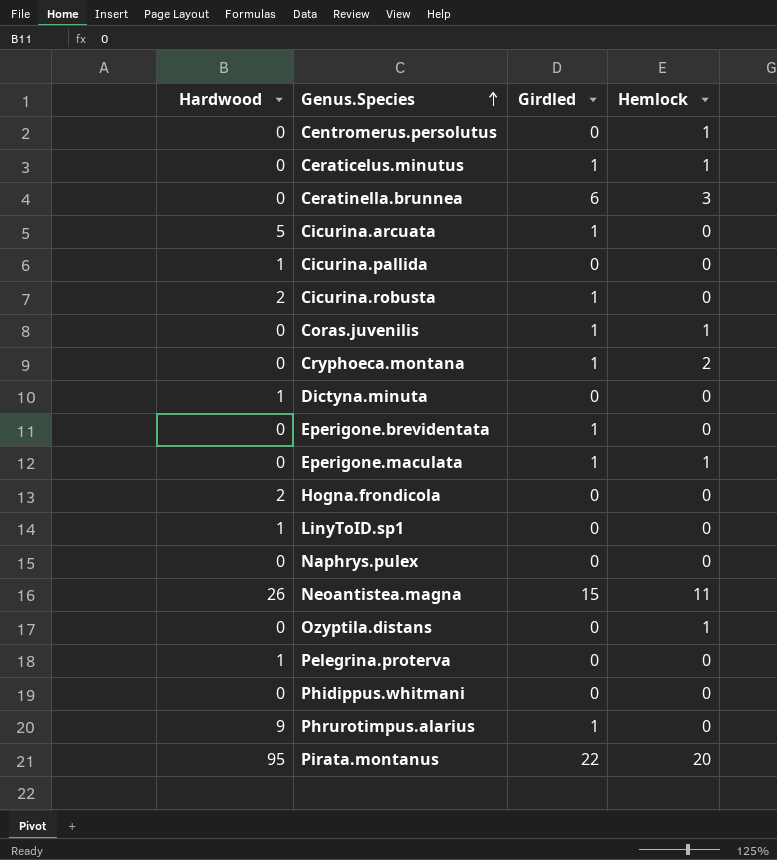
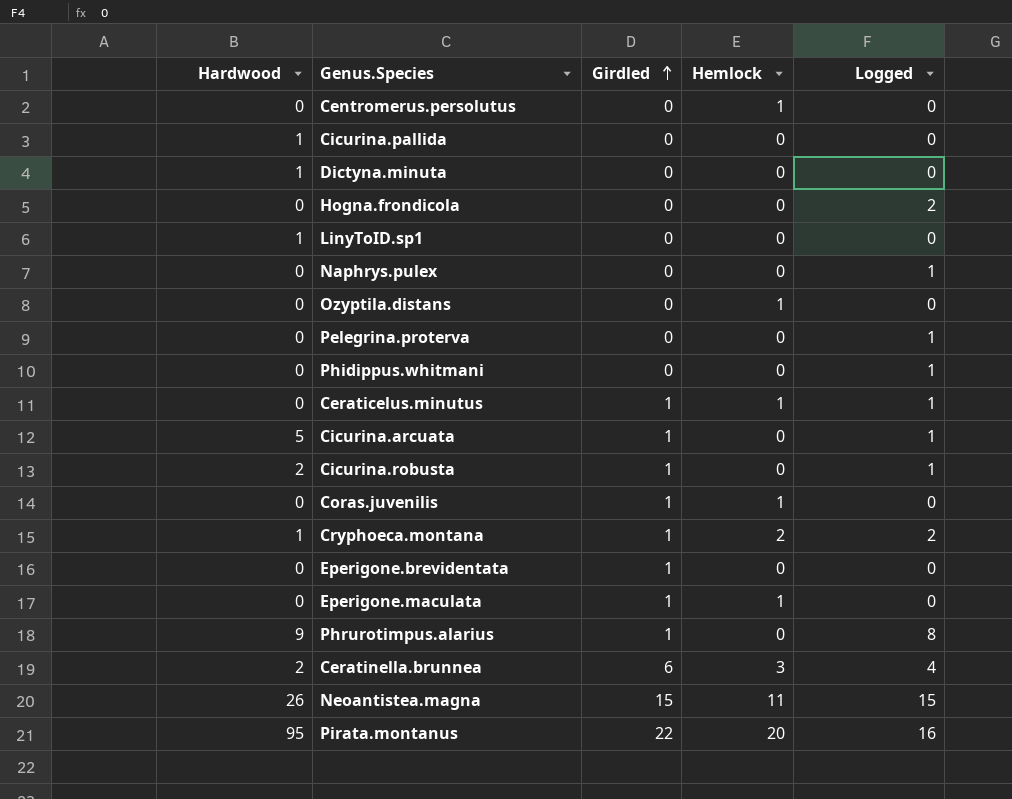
row order: Genus.Species ascending -> Girdled ascending
column Logged | position: none -> 5
Hogna.frondicola | Hardwood: 2 -> 0
Pelegrina.proterva | Hardwood: 1 -> 0
Cryphoeca.montana | Hardwood: 0 -> 1
Ceratinella.brunnea | Hardwood: 0 -> 2

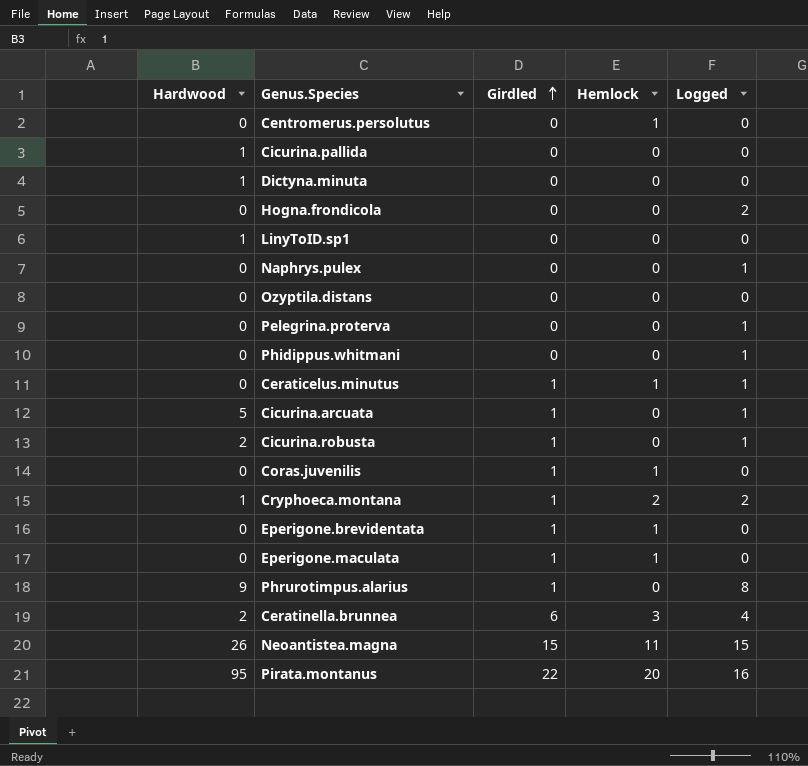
Ozyptila.distans | Hemlock: 1 -> 0
Eperigone.brevidentata | Hemlock: 0 -> 1

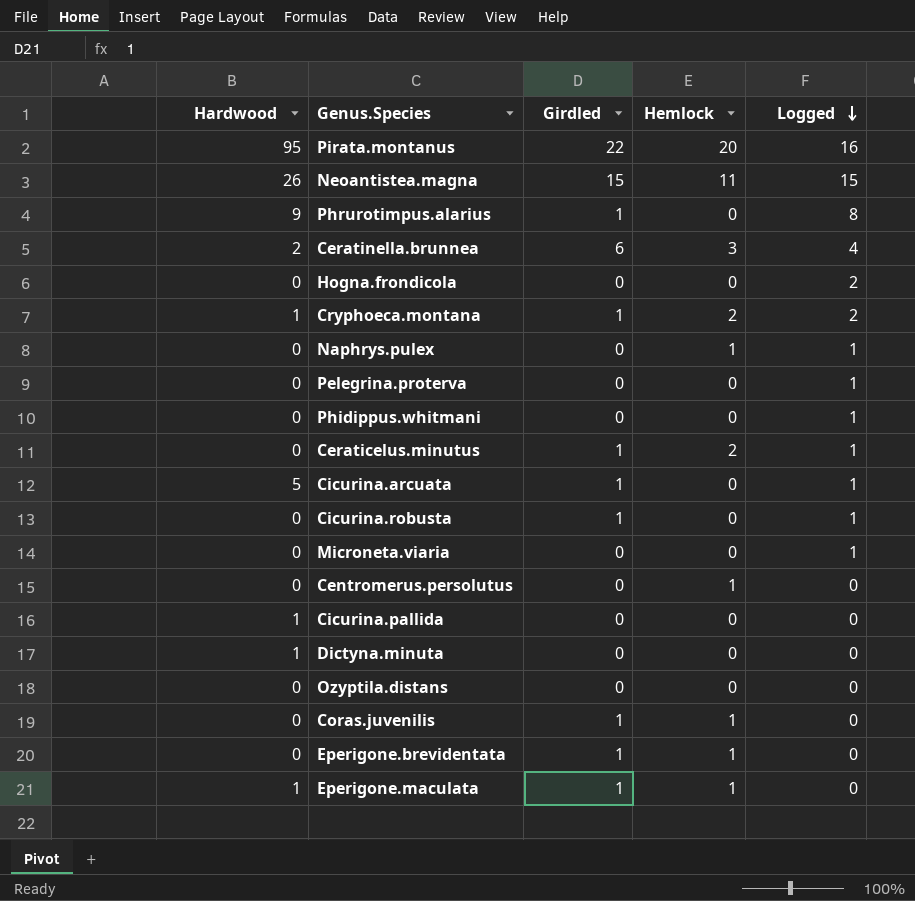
row order: Girdled ascending -> Logged descending
row LinyToID.sp1: 1 | 0 | 0 | 0 -> none
Naphrys.pulex | Hemlock: 0 -> 1
Ceraticelus.minutus | Hemlock: 1 -> 2
Cicurina.robusta | Hardwood: 2 -> 0
row Microneta.viaria: none -> 0 | 0 | 0 | 1
Eperigone.maculata | Hardwood: 0 -> 1

